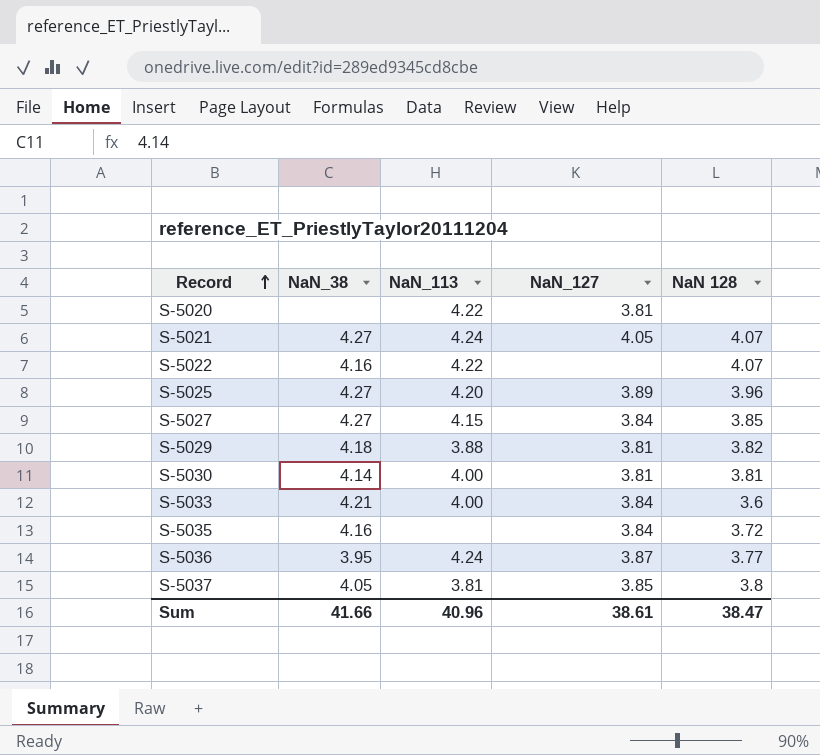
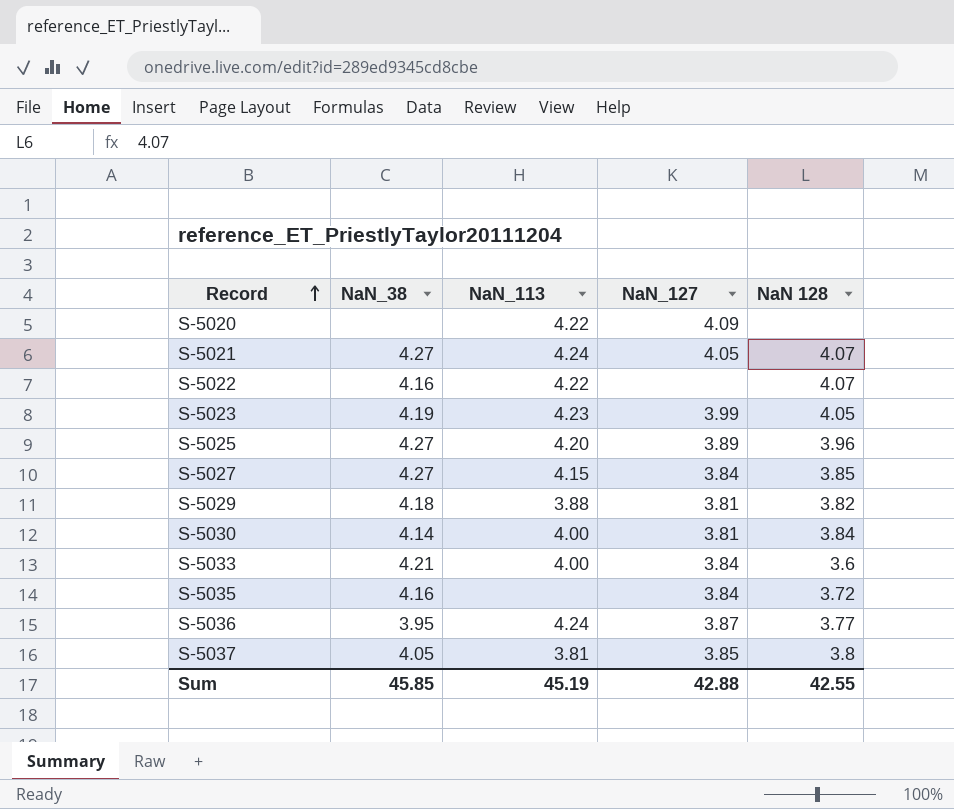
S-5020 | NaN_127: 3.81 -> 4.09
row S-5023: none -> 4.19 | 4.23 | 3.99 | 4.05
S-5030 | NaN 128: 3.81 -> 3.84
Sum | NaN_38: 41.66 -> 45.85
Sum | NaN_113: 40.96 -> 45.19
Sum | NaN_127: 38.61 -> 42.88
Sum | NaN 128: 38.47 -> 42.55

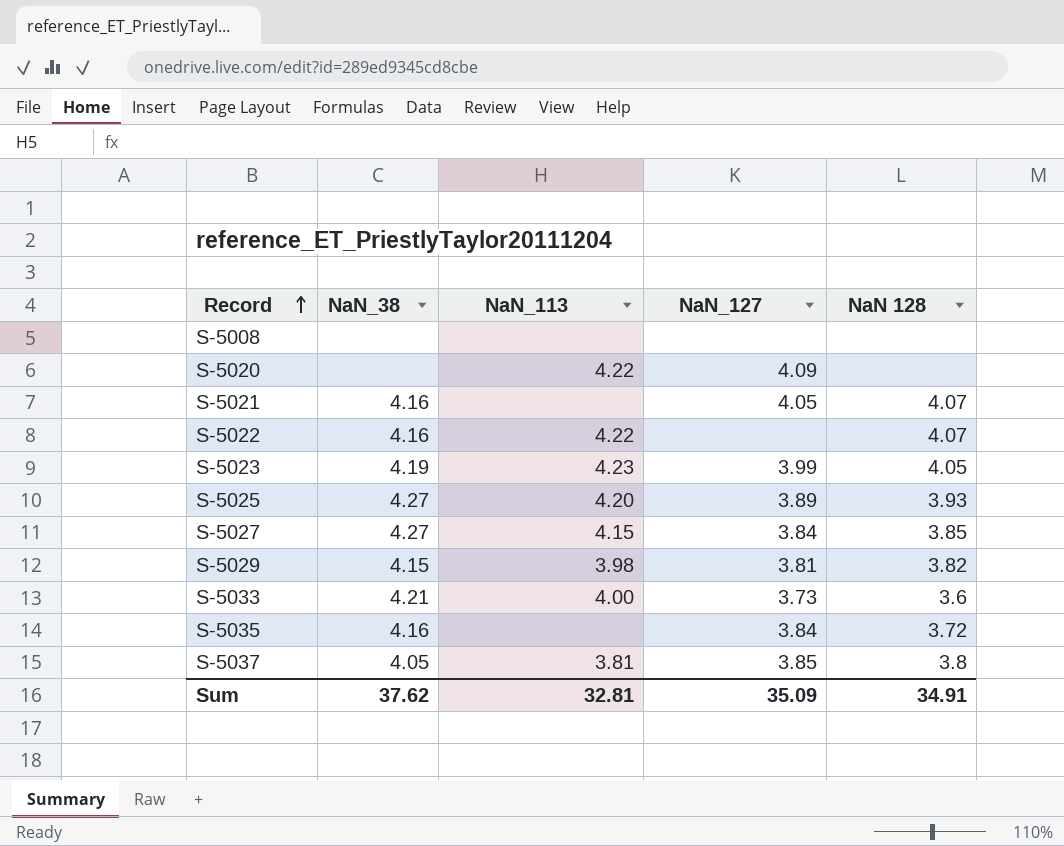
row S-5030: 4.14 | 4.00 | 3.81 | 3.84 -> none
row S-5036: 3.95 | 4.24 | 3.87 | 3.77 -> none
row S-5008: none -> none | none | none | none
S-5021 | NaN_38: 4.27 -> 4.16
S-5021 | NaN_113: 4.24 -> none
S-5025 | NaN 128: 3.96 -> 3.93
S-5029 | NaN_38: 4.18 -> 4.15
S-5029 | NaN_113: 3.88 -> 3.98
S-5033 | NaN_127: 3.84 -> 3.73
Sum | NaN_38: 45.85 -> 37.62
Sum | NaN_113: 45.19 -> 32.81
Sum | NaN_127: 42.88 -> 35.09
Sum | NaN 128: 42.55 -> 34.91

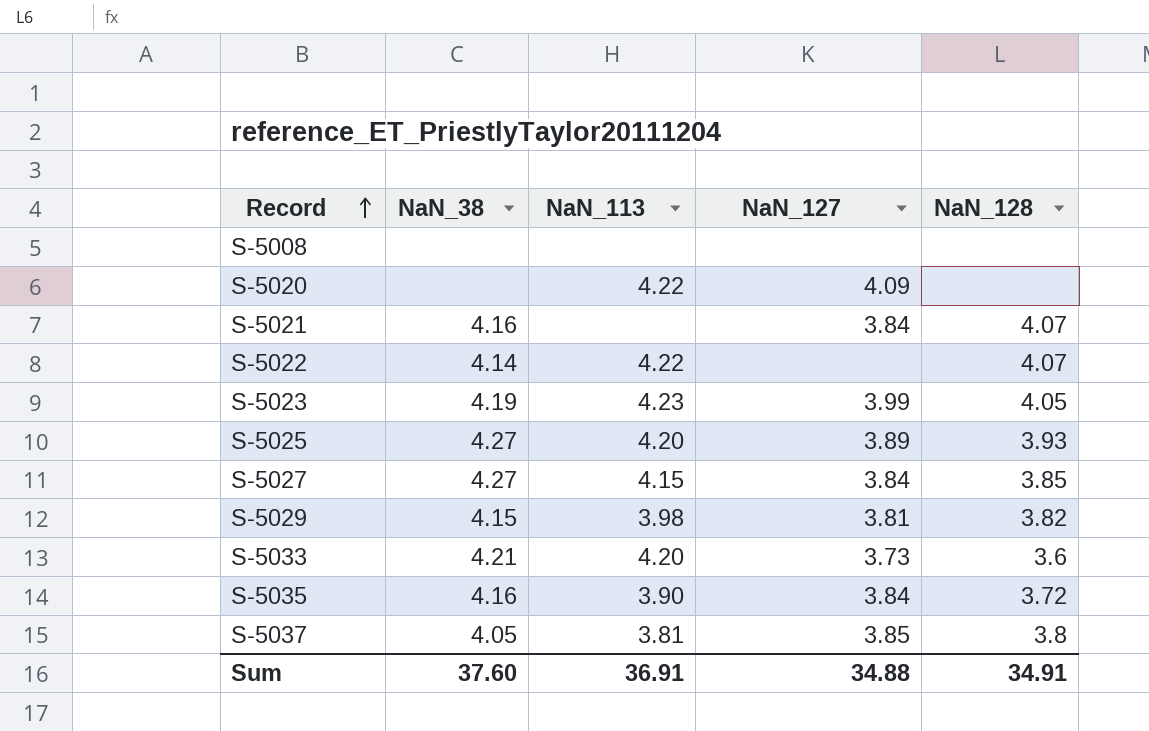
column name: NaN 128 -> NaN_128
S-5021 | NaN_127: 4.05 -> 3.84
S-5022 | NaN_38: 4.16 -> 4.14
S-5033 | NaN_113: 4.00 -> 4.20
S-5035 | NaN_113: none -> 3.90
Sum | NaN_38: 37.62 -> 37.60
Sum | NaN_113: 32.81 -> 36.91
Sum | NaN_127: 35.09 -> 34.88

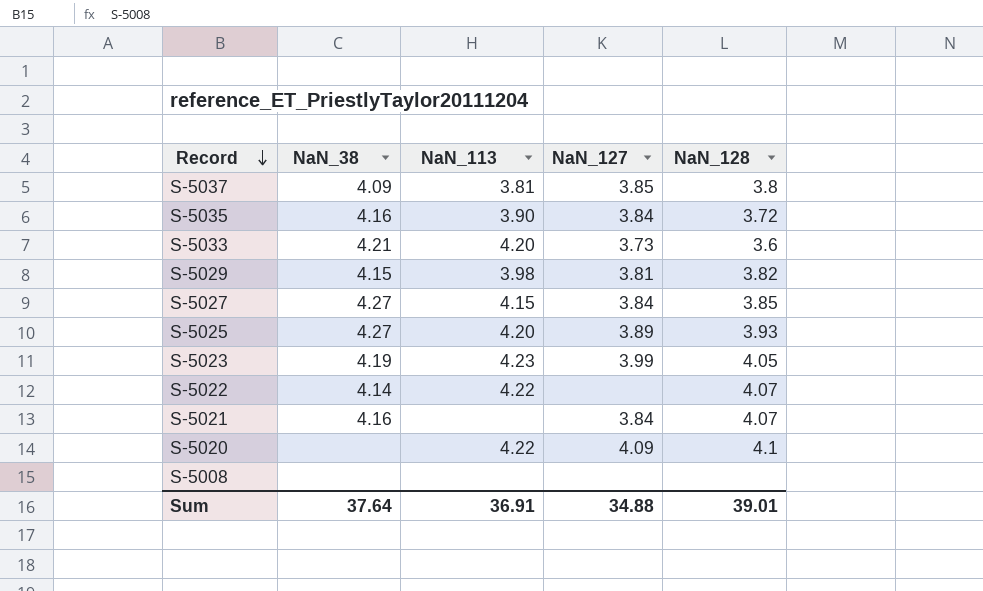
row order: Record ascending -> Record descending
S-5037 | NaN_38: 4.05 -> 4.09
S-5020 | NaN_128: none -> 4.1
Sum | NaN_38: 37.60 -> 37.64
Sum | NaN_128: 34.91 -> 39.01

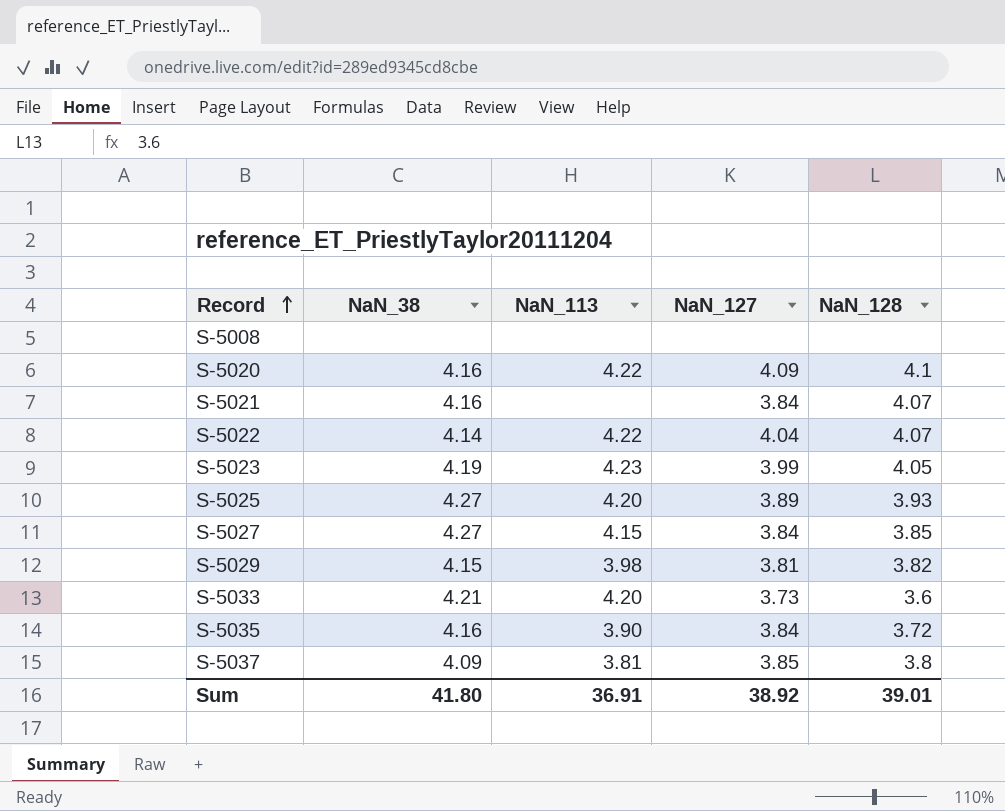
row order: Record descending -> Record ascending
S-5020 | NaN_38: none -> 4.16
S-5022 | NaN_127: none -> 4.04
Sum | NaN_38: 37.64 -> 41.80
Sum | NaN_127: 34.88 -> 38.92

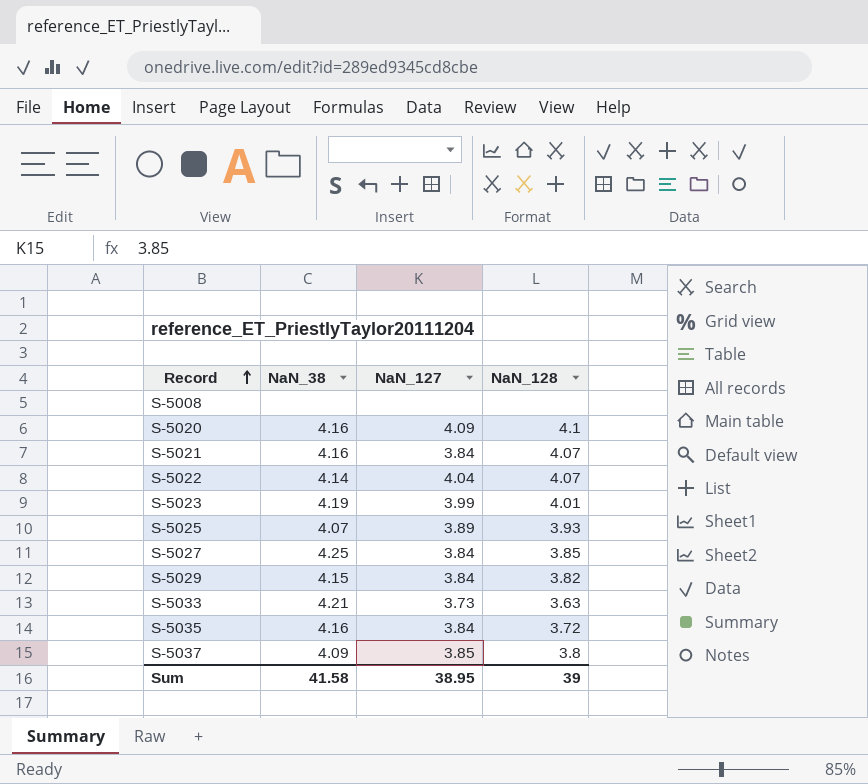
column NaN_113 | position: 3 -> none
S-5023 | NaN_128: 4.05 -> 4.01
S-5025 | NaN_38: 4.27 -> 4.07
S-5027 | NaN_38: 4.27 -> 4.25
S-5029 | NaN_127: 3.81 -> 3.84
S-5033 | NaN_128: 3.6 -> 3.63
Sum | NaN_38: 41.80 -> 41.58
Sum | NaN_127: 38.92 -> 38.95
Sum | NaN_128: 39.01 -> 39

